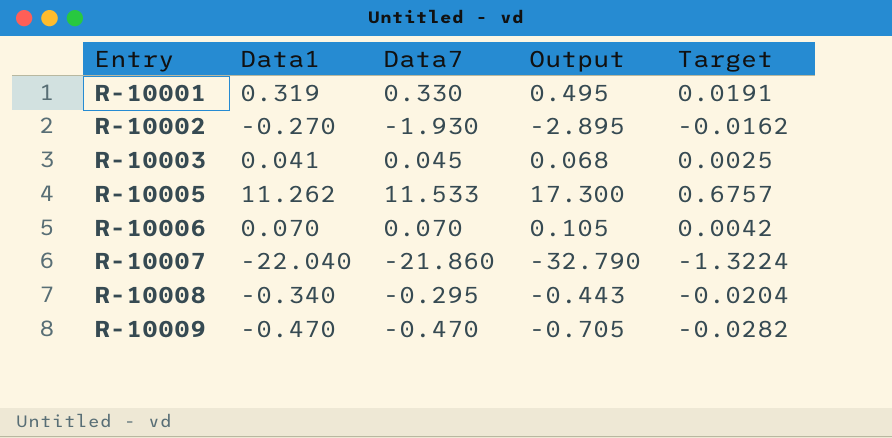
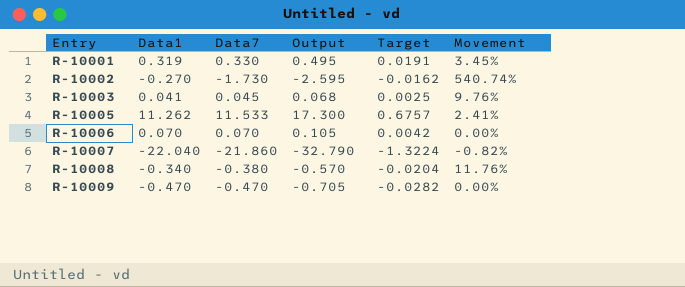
column Movement | formula: none -> ([Data7] - [Data1]) / [Data1]
R-10002 | Data7: -1.930 -> -1.730
R-10002 | Output: -2.895 -> -2.595
R-10008 | Data7: -0.295 -> -0.380
R-10008 | Output: -0.443 -> -0.570

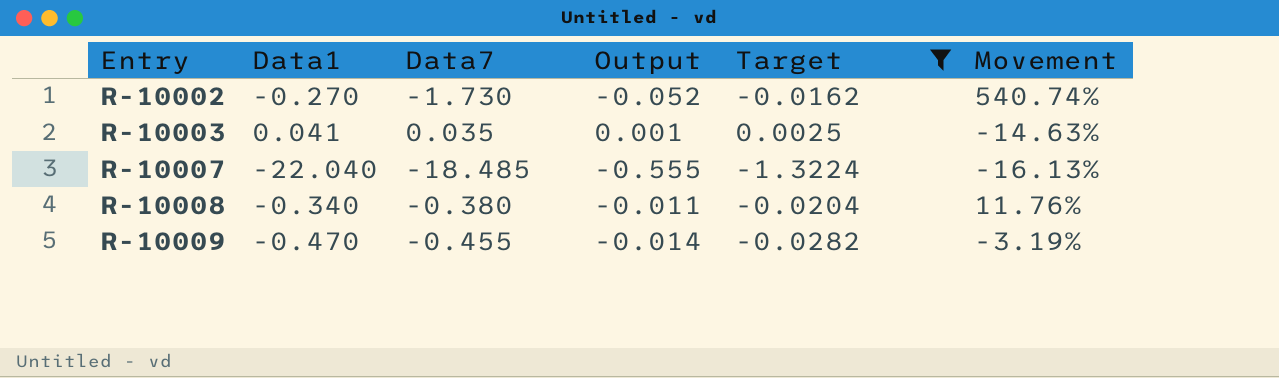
filter: none -> Target <= 0.0025
column Output | formula: [Data7] * 1.5 -> [Data7] * 0.03
R-10003 | Data7: 0.045 -> 0.035
R-10003 | Movement: 9.76% -> -14.63%
R-10007 | Data7: -21.860 -> -18.485
R-10007 | Movement: -0.82% -> -16.13%
R-10009 | Data7: -0.470 -> -0.455
R-10009 | Movement: 0.00% -> -3.19%

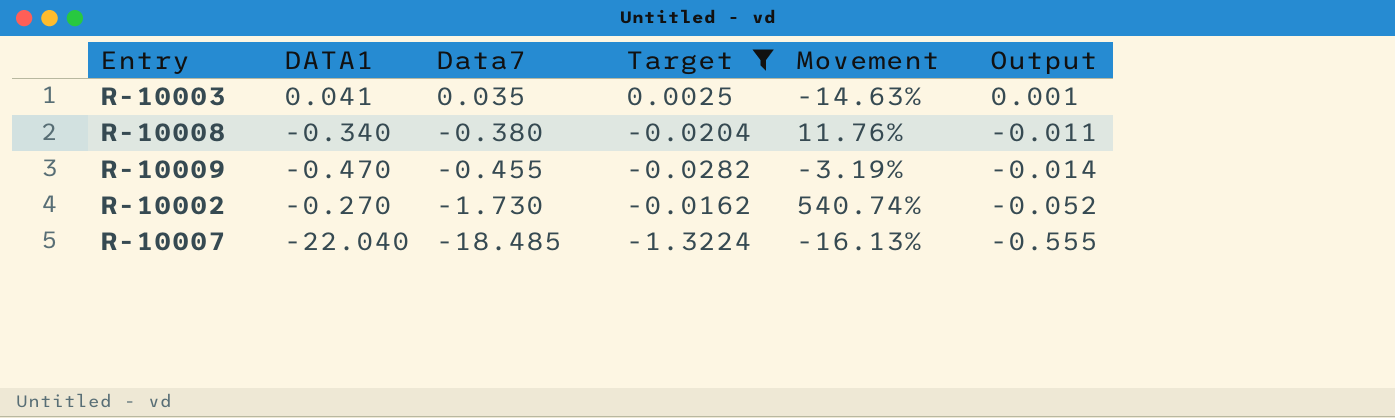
row order: Entry ascending -> Data7 descending
column name: Data1 -> DATA1
column Output | position: 4 -> 6

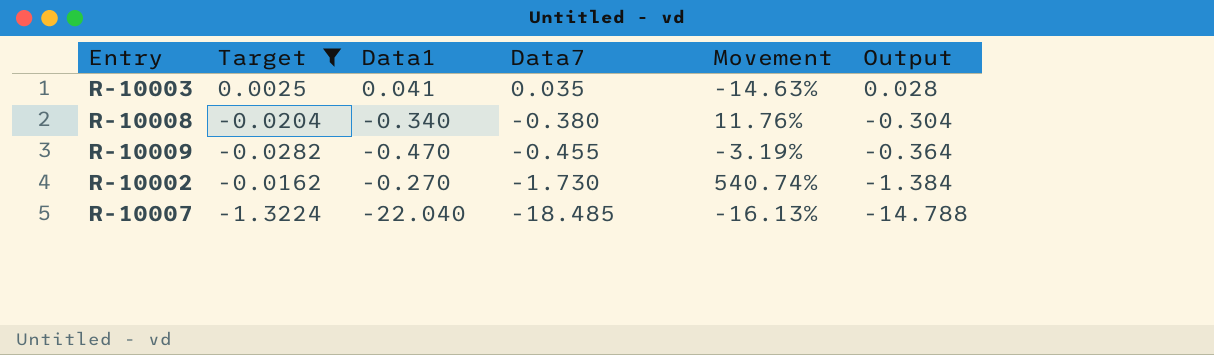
column Target | position: 4 -> 2
column name: DATA1 -> Data1
column Output | formula: [Data7] * 0.03 -> [Data7] * 0.8

